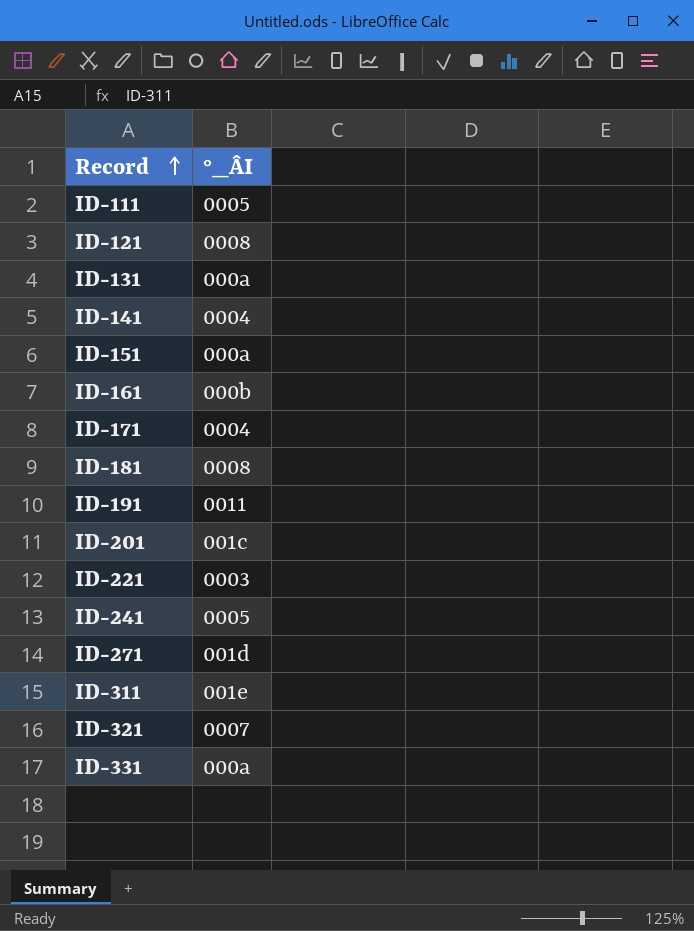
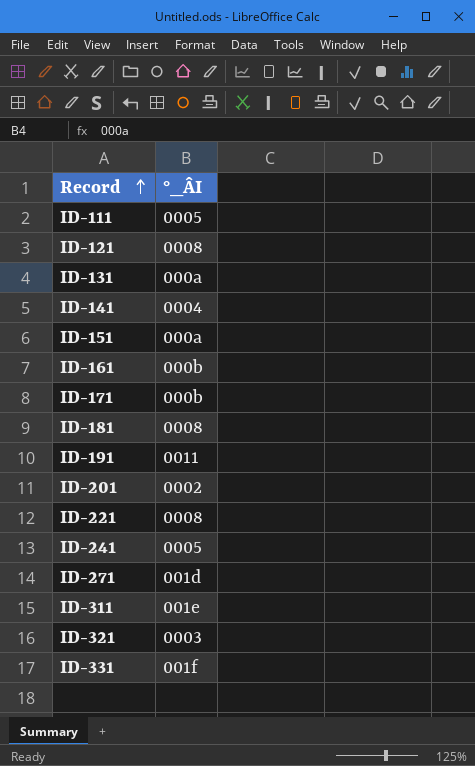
ID-171 | °_ÂI: 0004 -> 000b
ID-201 | °_ÂI: 001c -> 0002
ID-221 | °_ÂI: 0003 -> 0008
ID-321 | °_ÂI: 0007 -> 0003
ID-331 | °_ÂI: 000a -> 001f

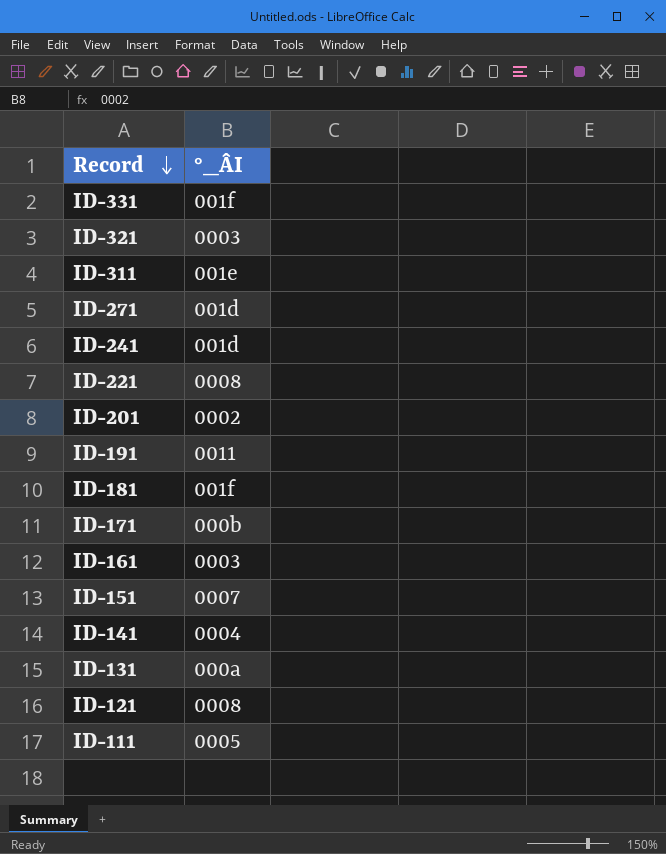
row order: Record ascending -> Record descending
ID-241 | °_ÂI: 0005 -> 001d
ID-181 | °_ÂI: 0008 -> 001f
ID-161 | °_ÂI: 000b -> 0003
ID-151 | °_ÂI: 000a -> 0007

